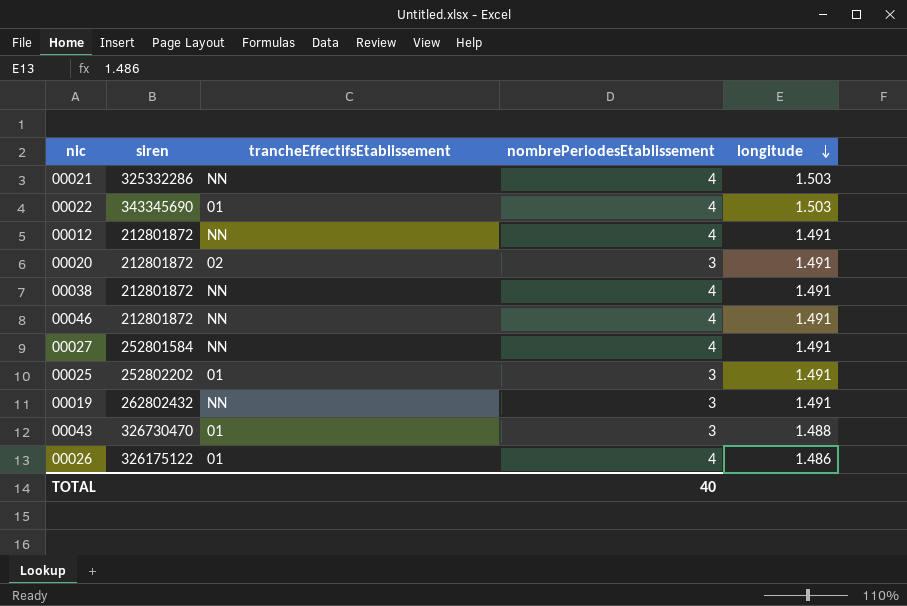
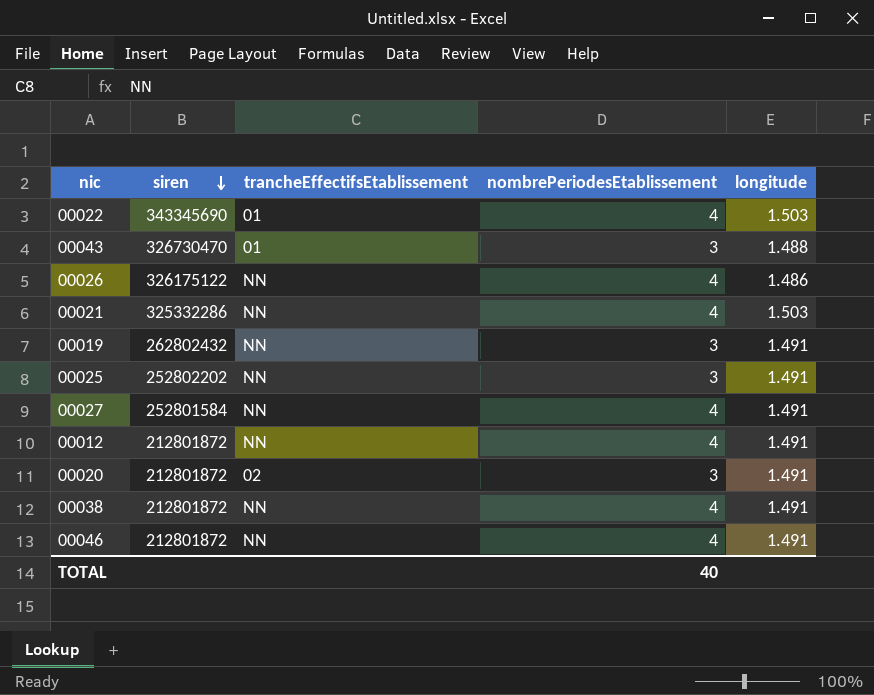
row order: longitude descending -> siren descending
00026 | trancheEffectifsEtablissement: 01 -> NN
00025 | trancheEffectifsEtablissement: 01 -> NN

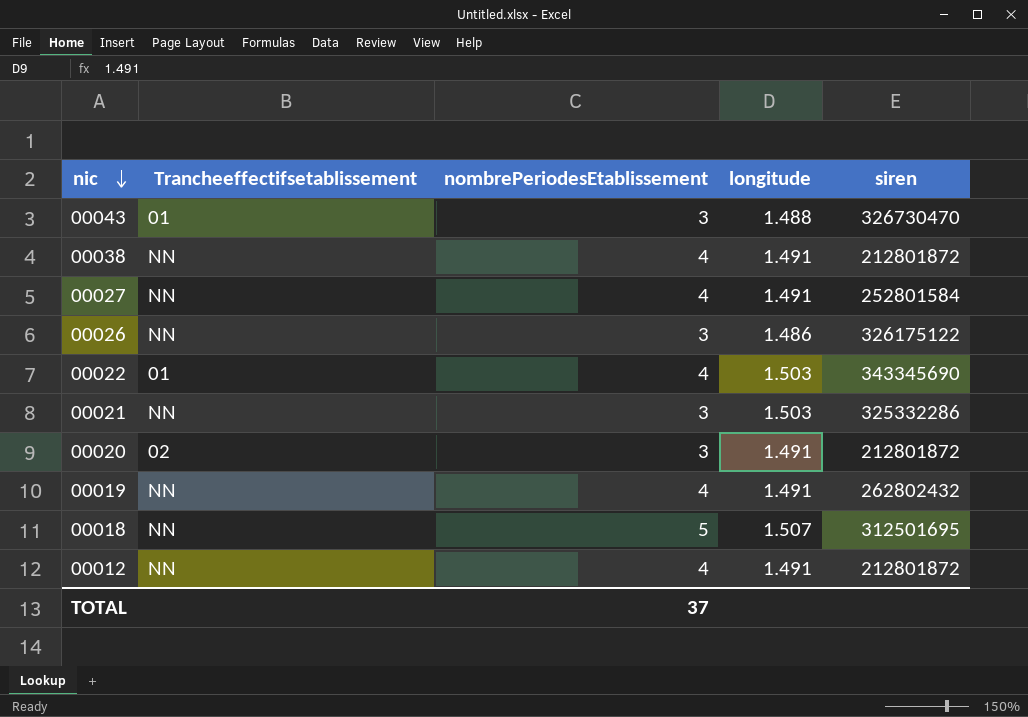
row order: siren descending -> nic descending
column name: trancheEffectifsEtablissement -> Trancheeffectifsetablissement
column siren | position: 2 -> 5
row 00025: 252802202 | NN | 3 | 1.491 -> none
row 00046: 212801872 | NN | 4 | 1.491 -> none
00026 | nombrePeriodesEtablissement: 4 -> 3
00021 | nombrePeriodesEtablissement: 4 -> 3
00019 | nombrePeriodesEtablissement: 3 -> 4
row 00018: none -> NN | 5 | 1.507 | 312501695
TOTAL | nombrePeriodesEtablissement: 40 -> 37

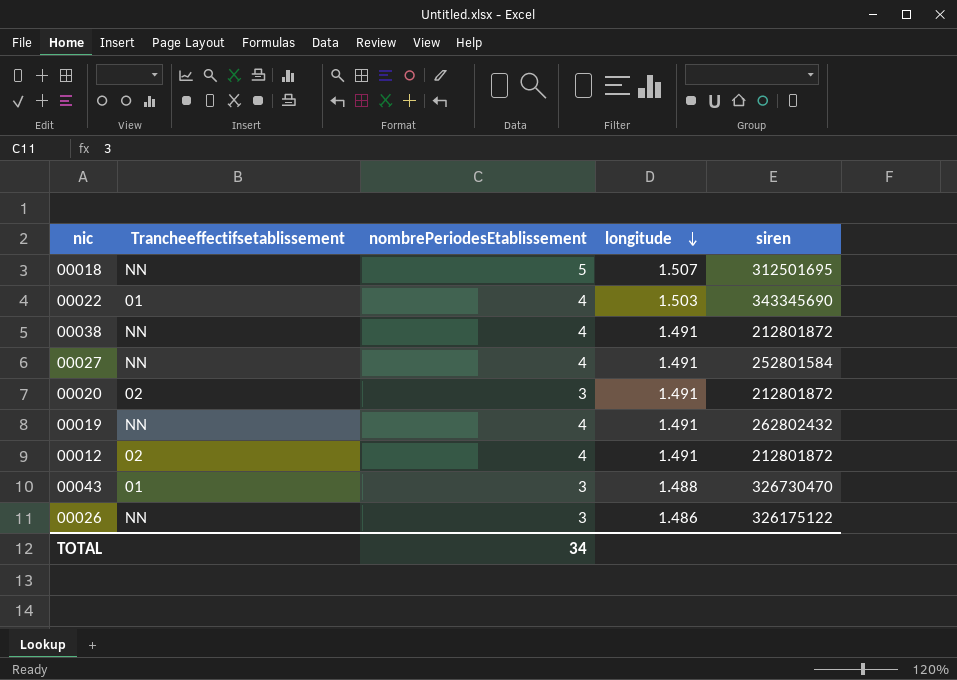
row order: nic descending -> longitude descending
row 00021: NN | 3 | 1.503 | 325332286 -> none
00012 | Trancheeffectifsetablissement: NN -> 02
TOTAL | nombrePeriodesEtablissement: 37 -> 34

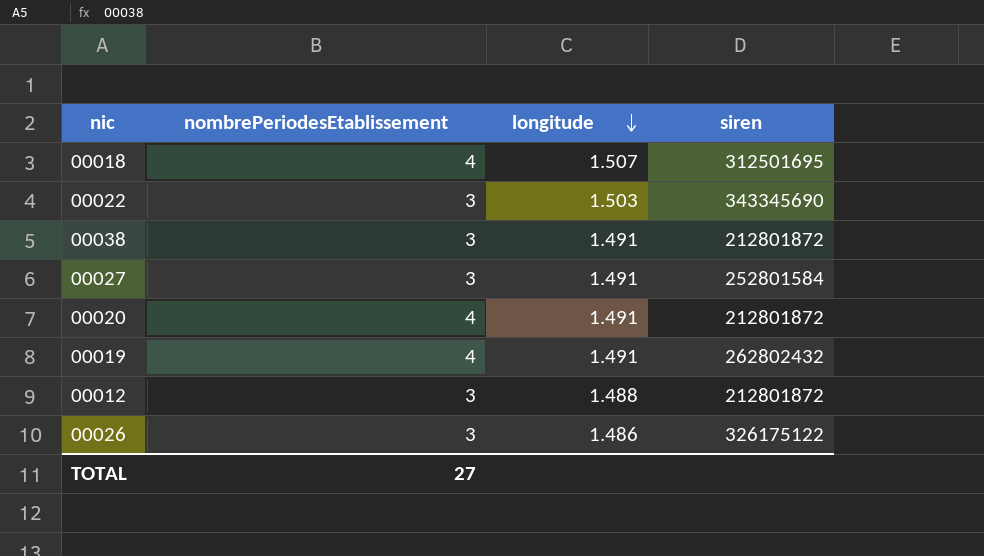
column Trancheeffectifsetablissement | position: 2 -> none
row 00043: 01 | 3 | 1.488 | 326730470 -> none
00018 | nombrePeriodesEtablissement: 5 -> 4
00022 | nombrePeriodesEtablissement: 4 -> 3
00038 | nombrePeriodesEtablissement: 4 -> 3
00027 | nombrePeriodesEtablissement: 4 -> 3
00020 | nombrePeriodesEtablissement: 3 -> 4
00012 | nombrePeriodesEtablissement: 4 -> 3
00012 | longitude: 1.491 -> 1.488
TOTAL | nombrePeriodesEtablissement: 34 -> 27

